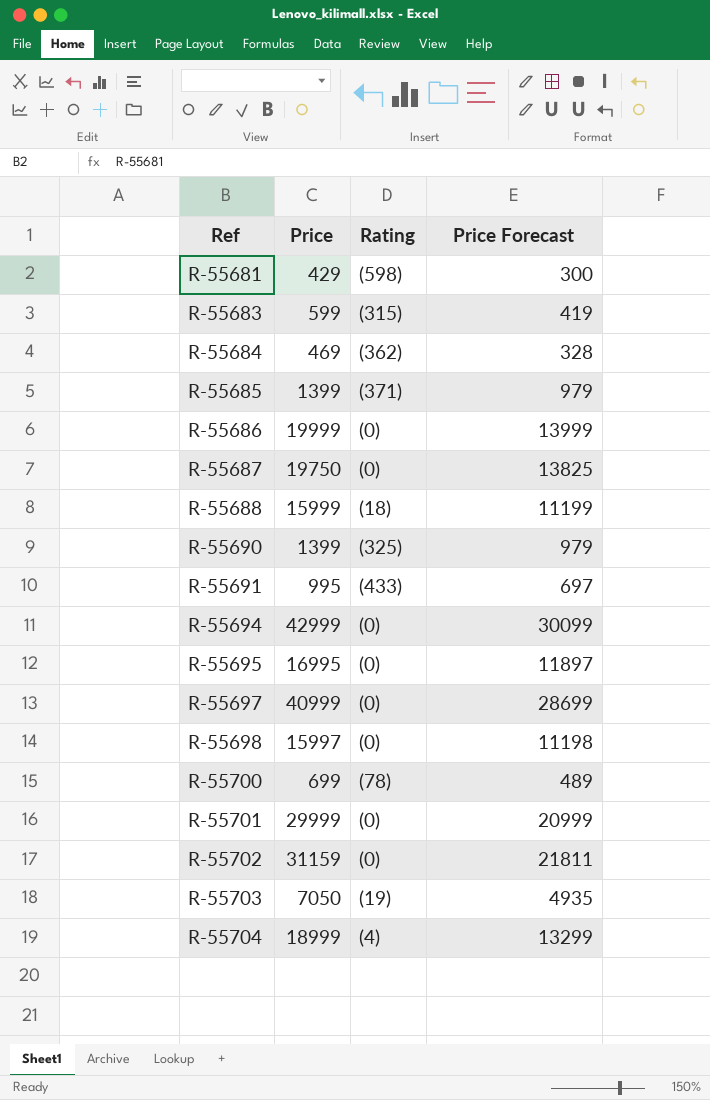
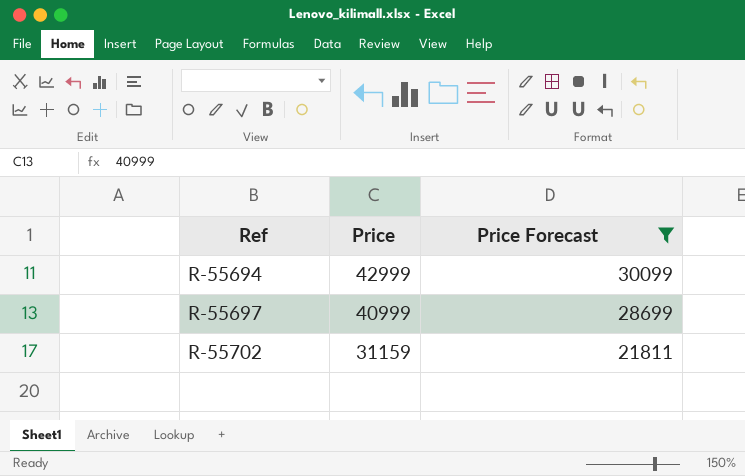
filter: none -> Price Forecast >= 21811
column Rating | position: 3 -> none

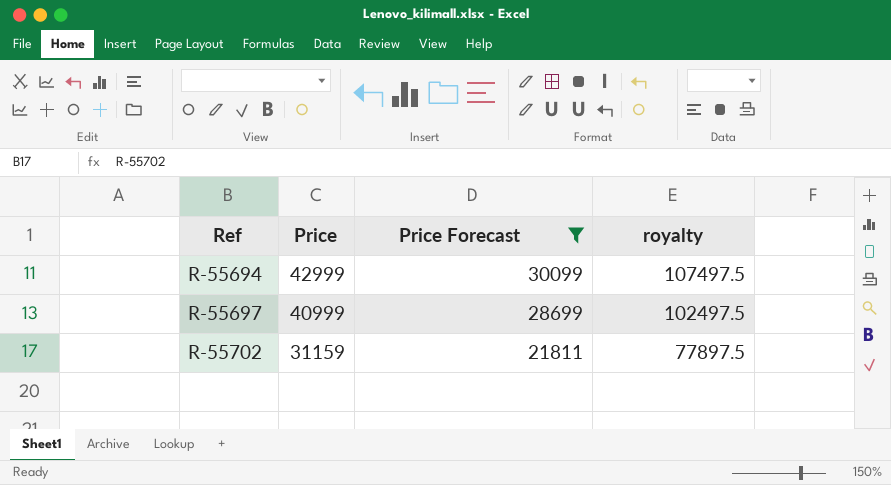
column royalty | formula: none -> [Price] * 2.5

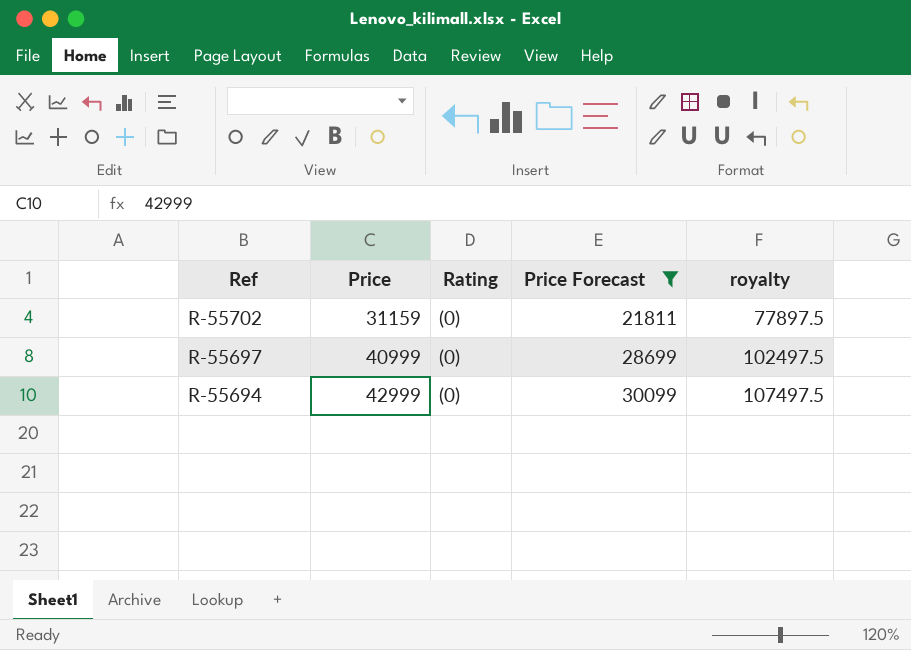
row order: Ref ascending -> Ref descending
column Rating | position: none -> 3

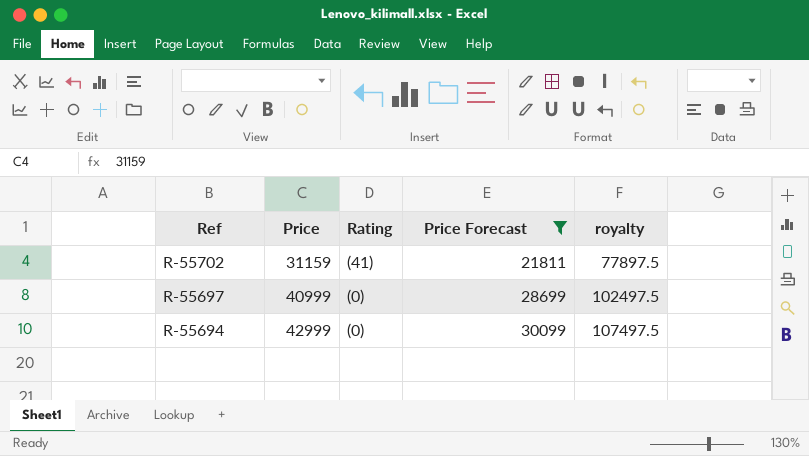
R-55702 | Rating: (0) -> (41)

